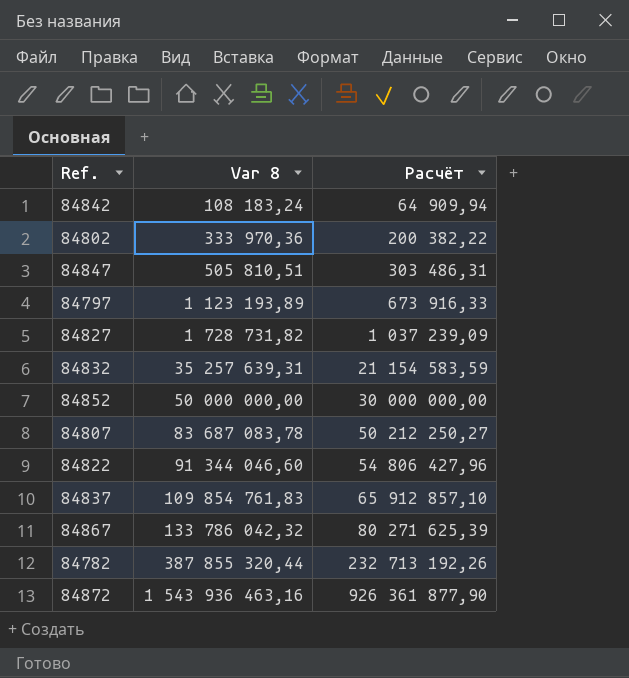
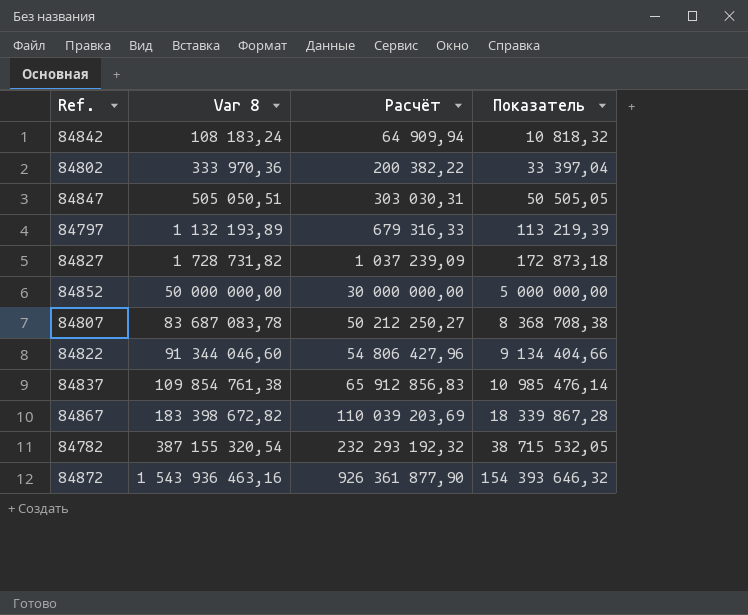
column Показатель | formula: none -> [Var 8] * 0,1
row 84832: 35 257 639,31 | 21 154 583,59 -> none
84847 | Var 8: 505 810,51 -> 505 050,51
84847 | Расчёт: 303 486,31 -> 303 030,31
84797 | Var 8: 1 123 193,89 -> 1 132 193,89
84797 | Расчёт: 673 916,33 -> 679 316,33
84837 | Var 8: 109 854 761,83 -> 109 854 761,38
84837 | Расчёт: 65 912 857,10 -> 65 912 856,83
84867 | Var 8: 133 786 042,32 -> 183 398 672,82
84867 | Расчёт: 80 271 625,39 -> 110 039 203,69
84782 | Var 8: 387 855 320,44 -> 387 155 320,54
84782 | Расчёт: 232 713 192,26 -> 232 293 192,32

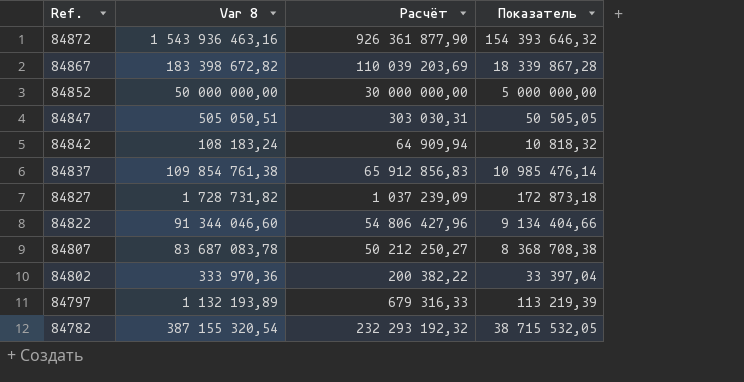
row order: Var 8 ascending -> Ref. descending

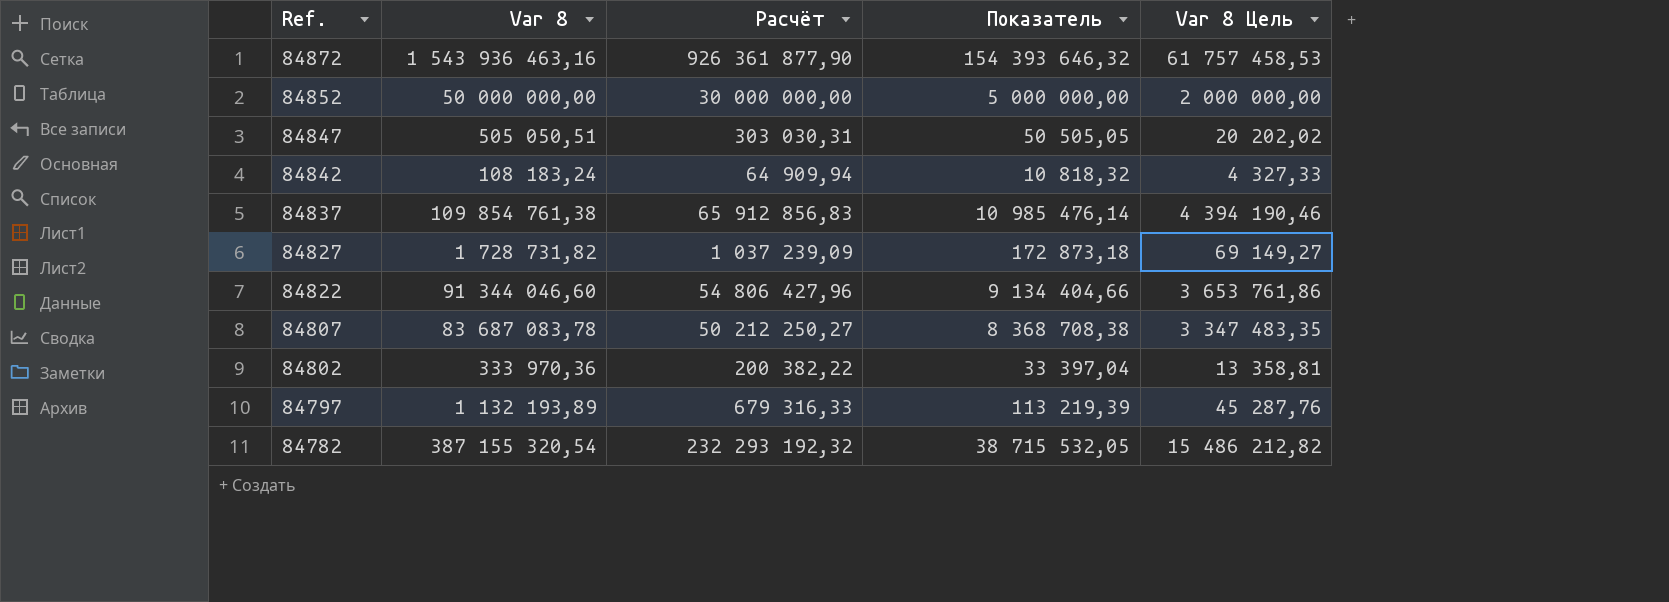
column Var 8 Цель | formula: none -> [Var 8] * 0,04
row 84867: 183 398 672,82 | 110 039 203,69 | 18 339 867,28 -> none

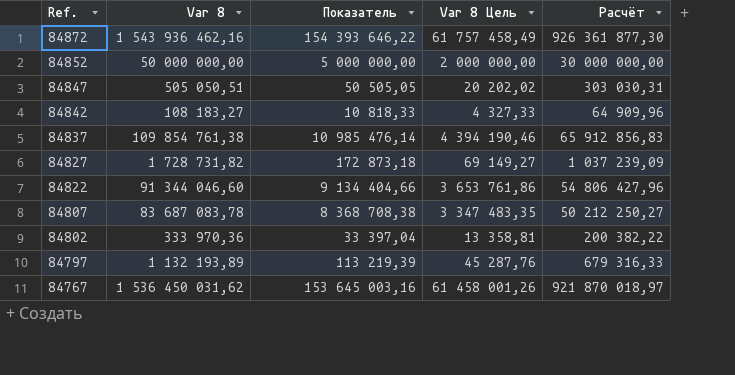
column Расчёт | position: 3 -> 5
row 84782: 387 155 320,54 | 232 293 192,32 | 38 715 532,05 | 15 486 212,82 -> none
84872 | Var 8: 1 543 936 463,16 -> 1 543 936 462,16
84872 | Показатель: 154 393 646,32 -> 154 393 646,22
84872 | Var 8 Цель: 61 757 458,53 -> 61 757 458,49
84872 | Расчёт: 926 361 877,90 -> 926 361 877,30
84842 | Var 8: 108 183,24 -> 108 183,27
84842 | Показатель: 10 818,32 -> 10 818,33
84842 | Расчёт: 64 909,94 -> 64 909,96
row 84767: none -> 1 536 450 031,62 | 153 645 003,16 | 61 458 001,26 | 921 870 018,97

